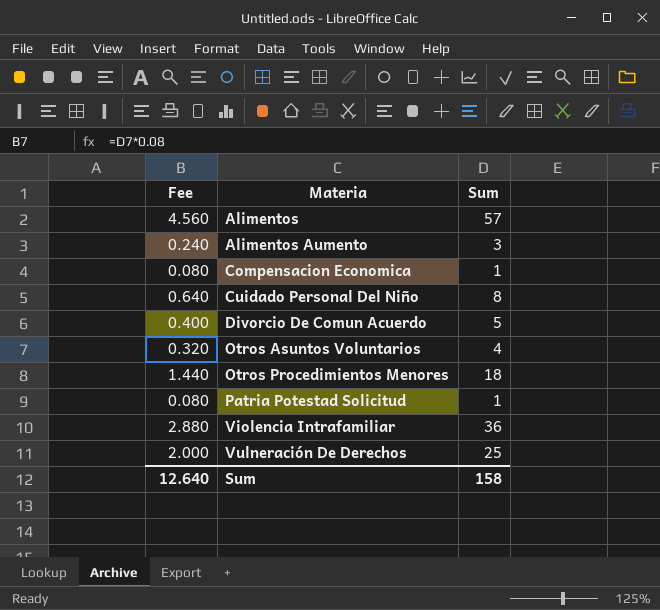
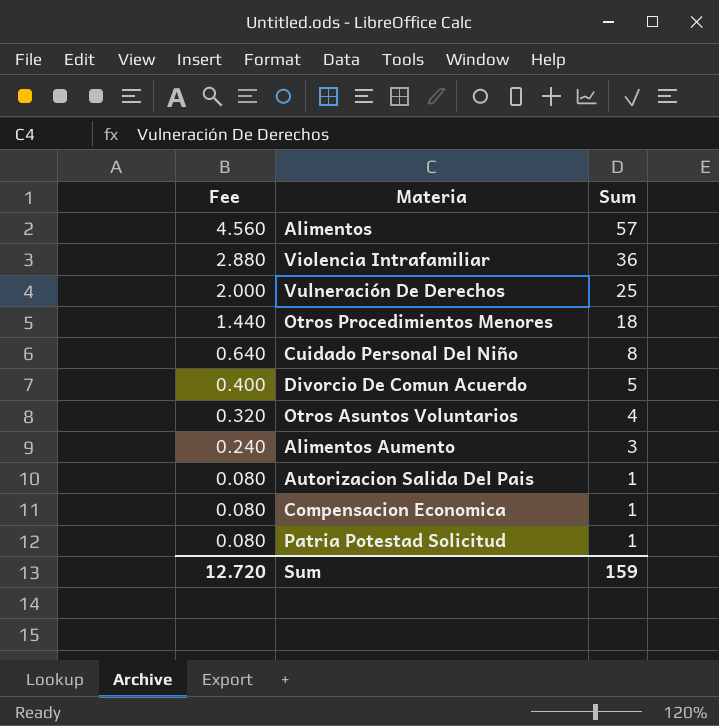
row order: Materia ascending -> Fee descending
row Autorizacion Salida Del Pais: none -> 0.080 | 1
Sum | Fee: 12.640 -> 12.720
Sum | Sum: 158 -> 159

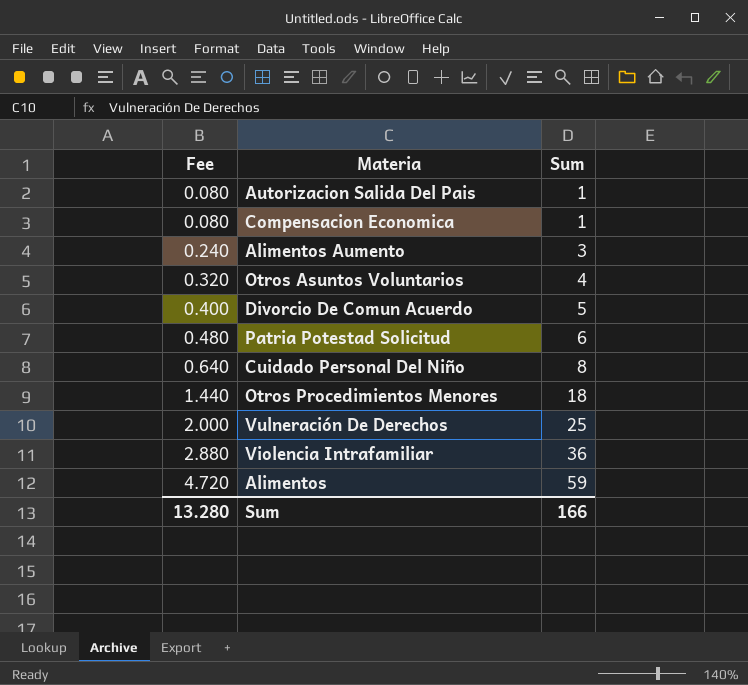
row order: Fee descending -> Fee ascending
Patria Potestad Solicitud | Fee: 0.080 -> 0.480
Patria Potestad Solicitud | Sum: 1 -> 6
Alimentos | Fee: 4.560 -> 4.720
Alimentos | Sum: 57 -> 59
Sum | Fee: 12.720 -> 13.280
Sum | Sum: 159 -> 166

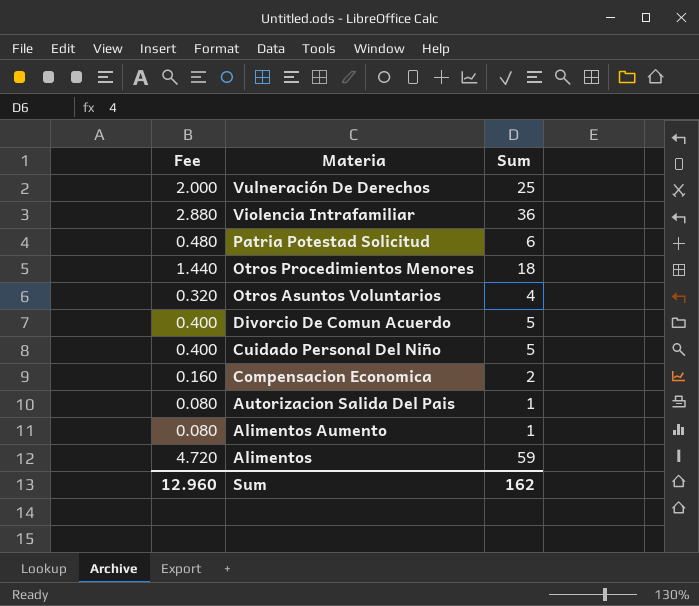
row order: Fee ascending -> Materia descending
Cuidado Personal Del Niño | Fee: 0.640 -> 0.400
Cuidado Personal Del Niño | Sum: 8 -> 5
Compensacion Economica | Fee: 0.080 -> 0.160
Compensacion Economica | Sum: 1 -> 2
Alimentos Aumento | Fee: 0.240 -> 0.080
Alimentos Aumento | Sum: 3 -> 1
Sum | Fee: 13.280 -> 12.960
Sum | Sum: 166 -> 162

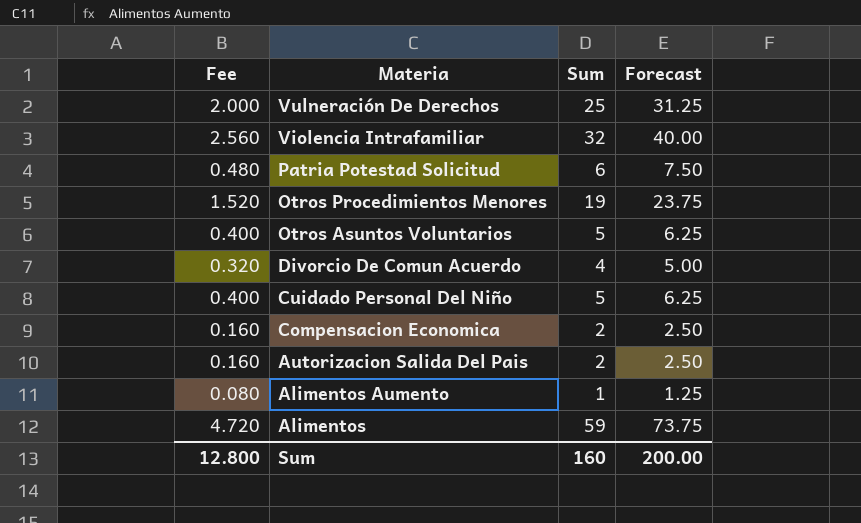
column Forecast | formula: none -> [Sum] * 1.25
Violencia Intrafamiliar | Fee: 2.880 -> 2.560
Violencia Intrafamiliar | Sum: 36 -> 32
Otros Procedimientos Menores | Fee: 1.440 -> 1.520
Otros Procedimientos Menores | Sum: 18 -> 19
Otros Asuntos Voluntarios | Fee: 0.320 -> 0.400
Otros Asuntos Voluntarios | Sum: 4 -> 5
Divorcio De Comun Acuerdo | Fee: 0.400 -> 0.320
Divorcio De Comun Acuerdo | Sum: 5 -> 4
Autorizacion Salida Del Pais | Fee: 0.080 -> 0.160
Autorizacion Salida Del Pais | Sum: 1 -> 2
Sum | Fee: 12.960 -> 12.800
Sum | Sum: 162 -> 160

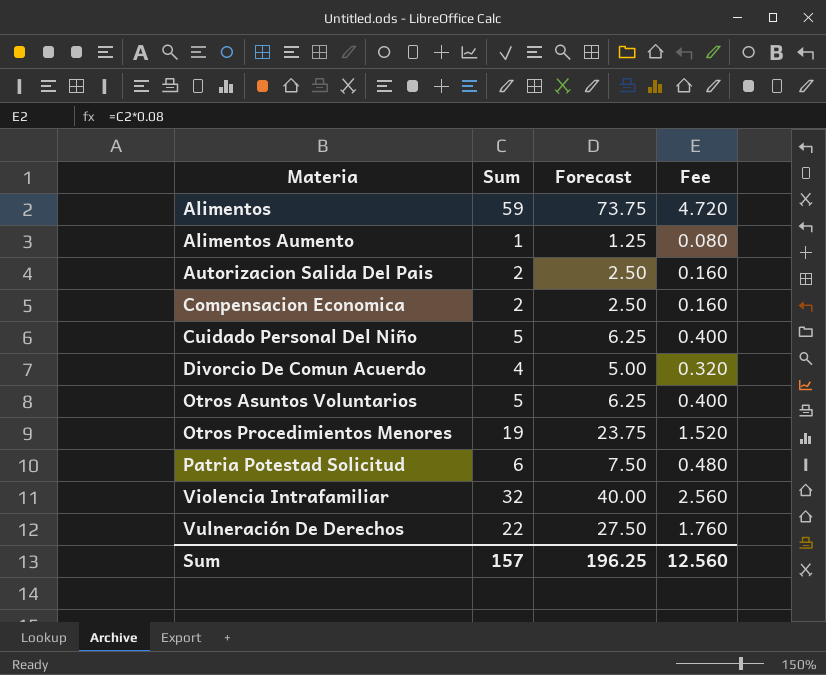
row order: Materia descending -> Materia ascending
column Fee | position: 1 -> 4
Vulneración De Derechos | Sum: 25 -> 22
Vulneración De Derechos | Forecast: 31.25 -> 27.50
Vulneración De Derechos | Fee: 2.000 -> 1.760
Sum | Sum: 160 -> 157
Sum | Forecast: 200.00 -> 196.25
Sum | Fee: 12.800 -> 12.560

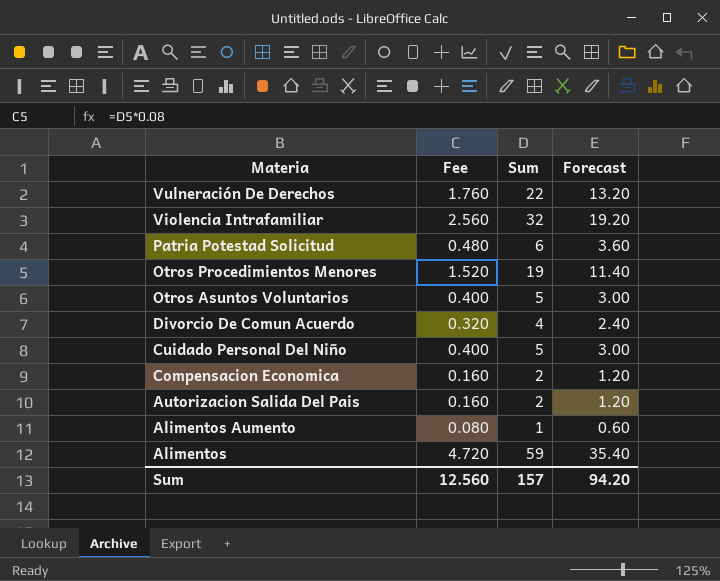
row order: Materia ascending -> Materia descending
column Fee | position: 4 -> 2
column Forecast | formula: [Sum] * 1.25 -> [Sum] * 0.6
Sum | Forecast: 196.25 -> 94.20

